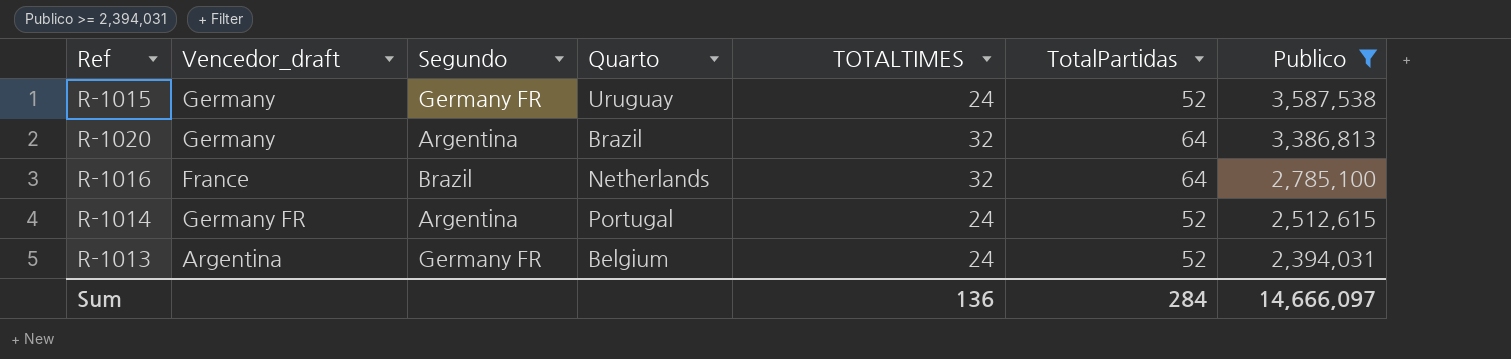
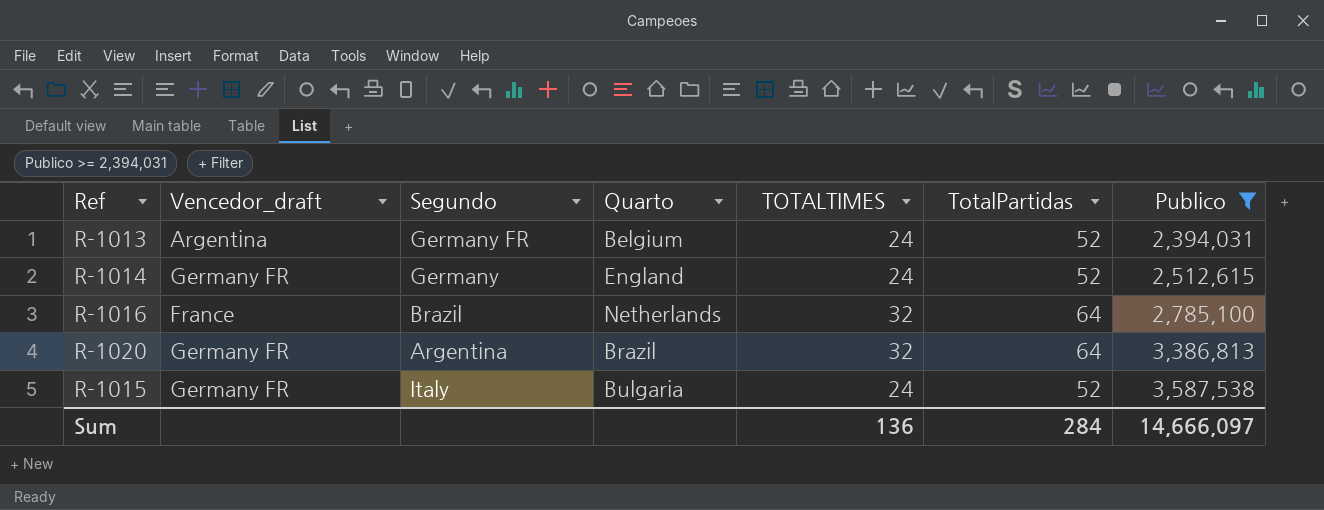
row order: Publico descending -> Publico ascending
R-1014 | Segundo: Argentina -> Germany
R-1014 | Quarto: Portugal -> England
R-1020 | Vencedor_draft: Germany -> Germany FR
R-1015 | Vencedor_draft: Germany -> Germany FR
R-1015 | Segundo: Germany FR -> Italy
R-1015 | Quarto: Uruguay -> Bulgaria

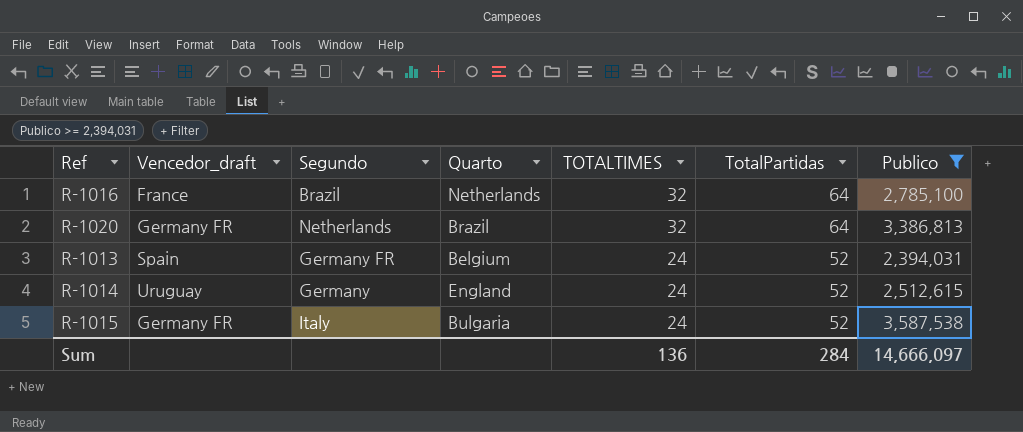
row order: Publico ascending -> TOTALTIMES descending
R-1020 | Segundo: Argentina -> Netherlands
R-1013 | Vencedor_draft: Argentina -> Spain
R-1014 | Vencedor_draft: Germany FR -> Uruguay

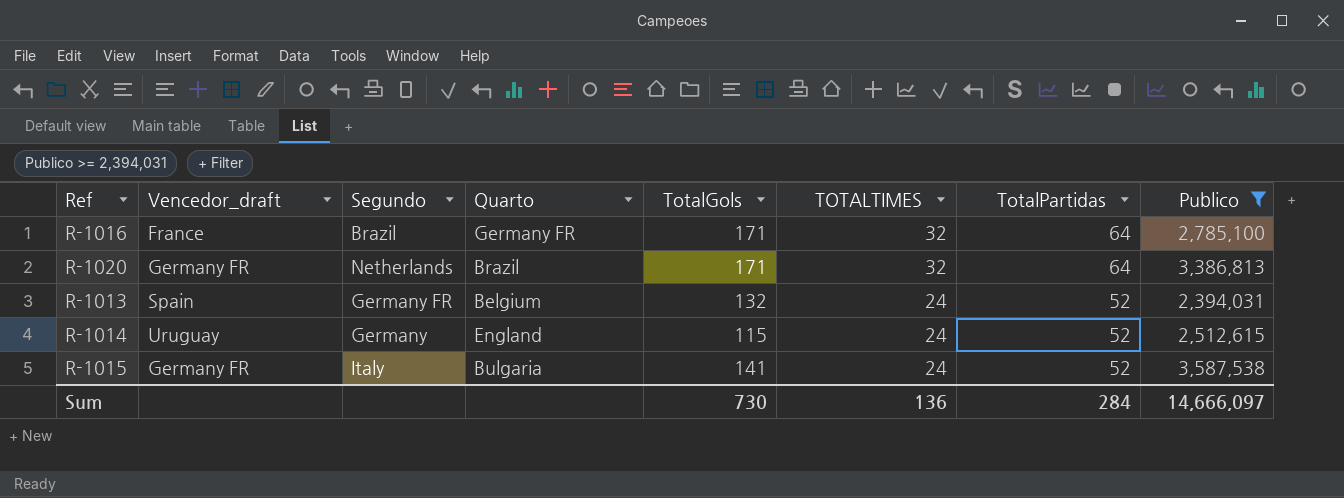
column TotalGols | position: none -> 5
R-1016 | Quarto: Netherlands -> Germany FR

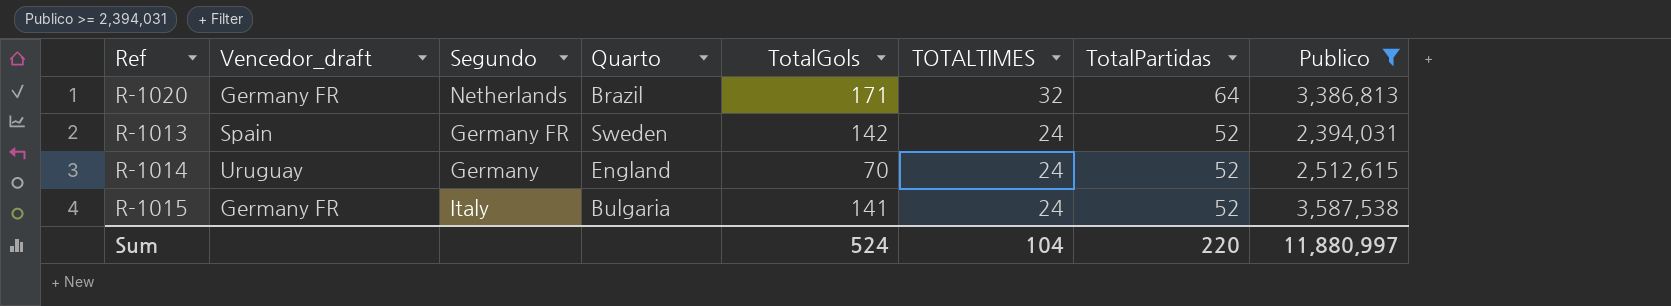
row R-1016: France | Brazil | Germany FR | 171 | 32 | 64 | 2,785,100 -> none
R-1013 | Quarto: Belgium -> Sweden
R-1013 | TotalGols: 132 -> 142
R-1014 | TotalGols: 115 -> 70
Sum | TotalGols: 730 -> 524
Sum | TOTALTIMES: 136 -> 104
Sum | TotalPartidas: 284 -> 220
Sum | Publico: 14,666,097 -> 11,880,997

